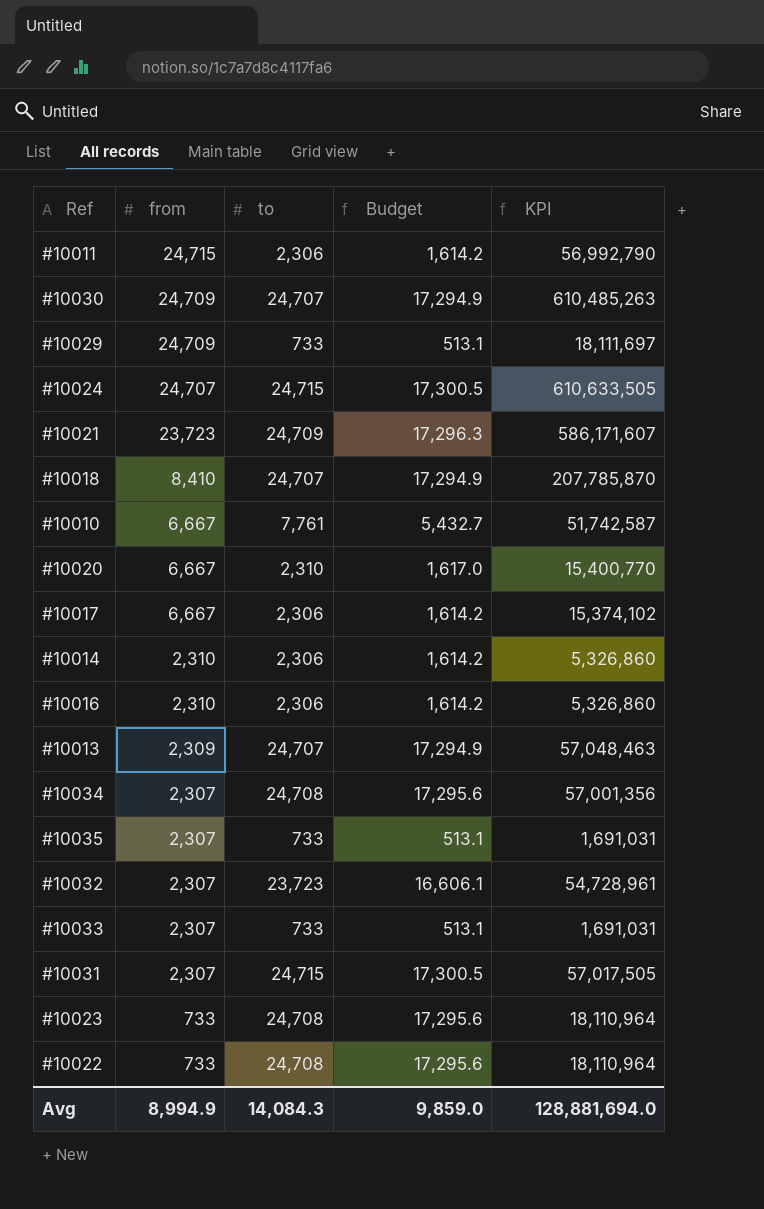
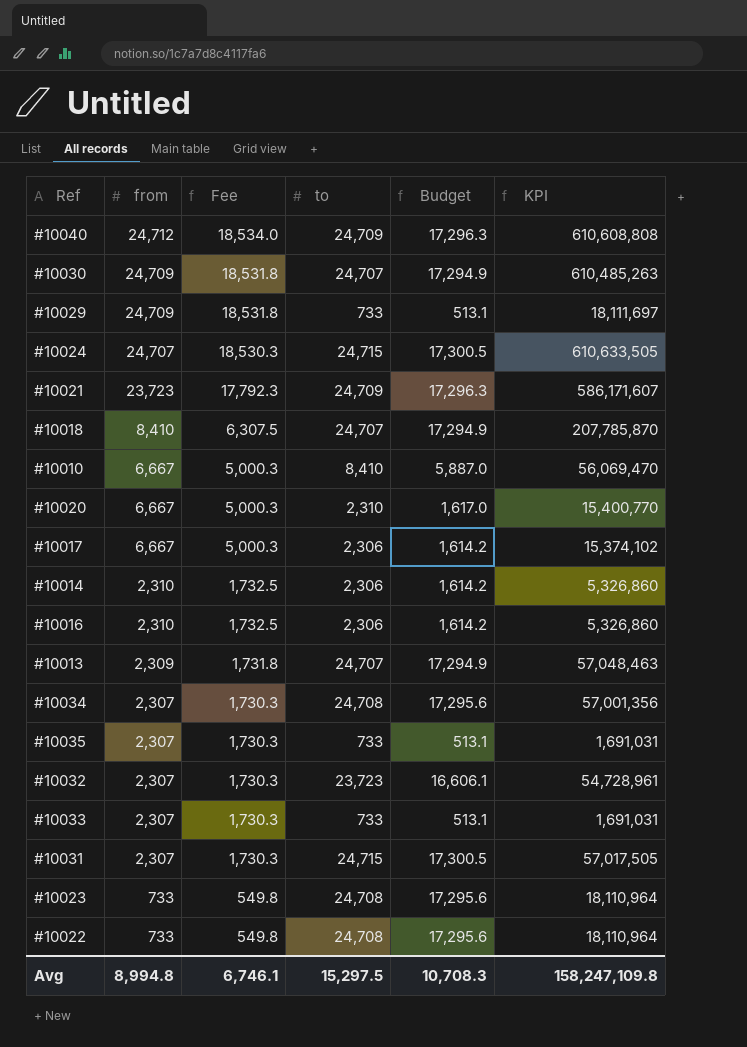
column Fee | formula: none -> [from] * 0.75
row #10011: 24,715 | 2,306 | 1,614.2 | 56,992,790 -> none
row #10040: none -> 24,712 | 18,534.0 | 24,709 | 17,296.3 | 610,608,808
#10010 | to: 7,761 -> 8,410
#10010 | Budget: 5,432.7 -> 5,887.0
#10010 | KPI: 51,742,587 -> 56,069,470
Avg | from: 8,994.9 -> 8,994.8
Avg | to: 14,084.3 -> 15,297.5
Avg | Budget: 9,859.0 -> 10,708.3
Avg | KPI: 128,881,694.0 -> 158,247,109.8

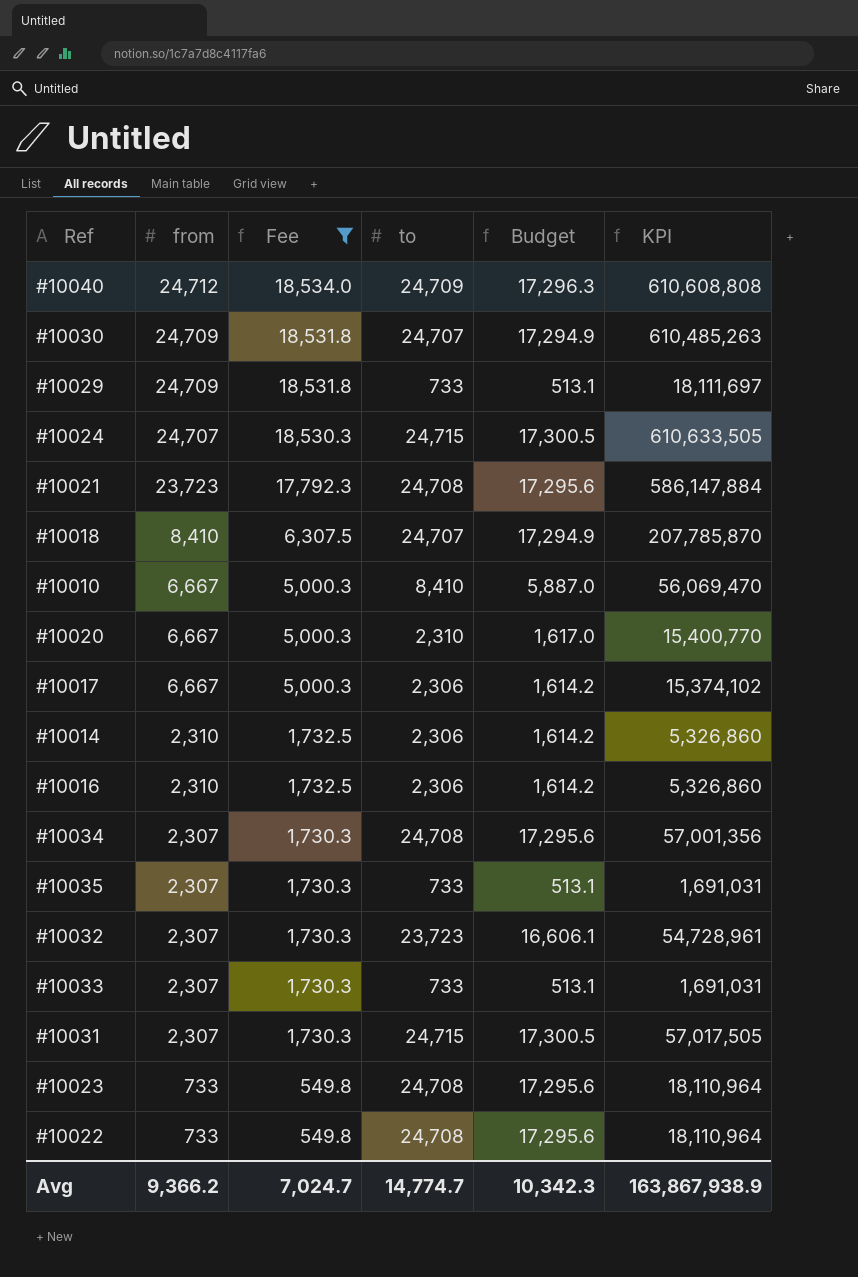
filter: none -> Fee != 1,731.8
#10021 | to: 24,709 -> 24,708
#10021 | Budget: 17,296.3 -> 17,295.6
#10021 | KPI: 586,171,607 -> 586,147,884
Avg | from: 8,994.8 -> 9,366.2
Avg | Fee: 6,746.1 -> 7,024.7
Avg | to: 15,297.5 -> 14,774.7
Avg | Budget: 10,708.3 -> 10,342.3
Avg | KPI: 158,247,109.8 -> 163,867,938.9

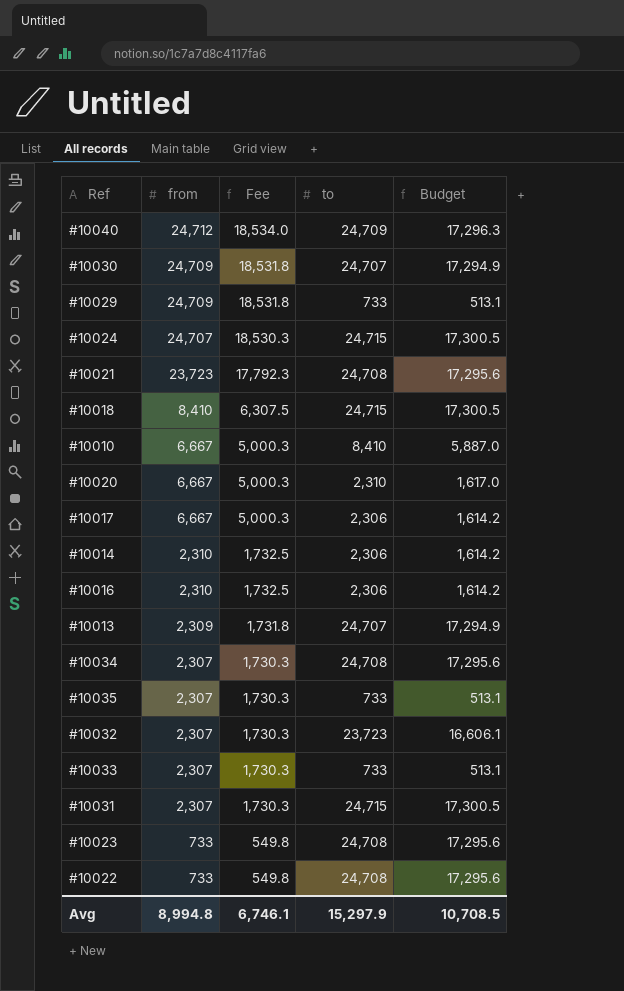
filter: Fee != 1,731.8 -> none
column KPI | formula: [from] * [to] -> none
#10018 | to: 24,707 -> 24,715
#10018 | Budget: 17,294.9 -> 17,300.5
Avg | from: 9,366.2 -> 8,994.8
Avg | Fee: 7,024.7 -> 6,746.1
Avg | to: 14,774.7 -> 15,297.9
Avg | Budget: 10,342.3 -> 10,708.5

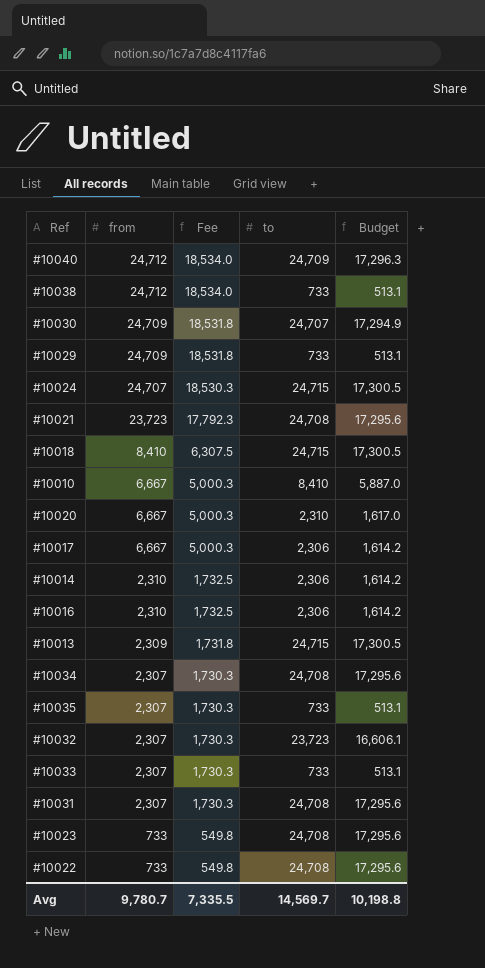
row #10038: none -> 24,712 | 18,534.0 | 733 | 513.1
#10013 | to: 24,707 -> 24,715
#10013 | Budget: 17,294.9 -> 17,300.5
#10031 | to: 24,715 -> 24,708
#10031 | Budget: 17,300.5 -> 17,295.6
Avg | from: 8,994.8 -> 9,780.7
Avg | Fee: 6,746.1 -> 7,335.5
Avg | to: 15,297.9 -> 14,569.7
Avg | Budget: 10,708.5 -> 10,198.8

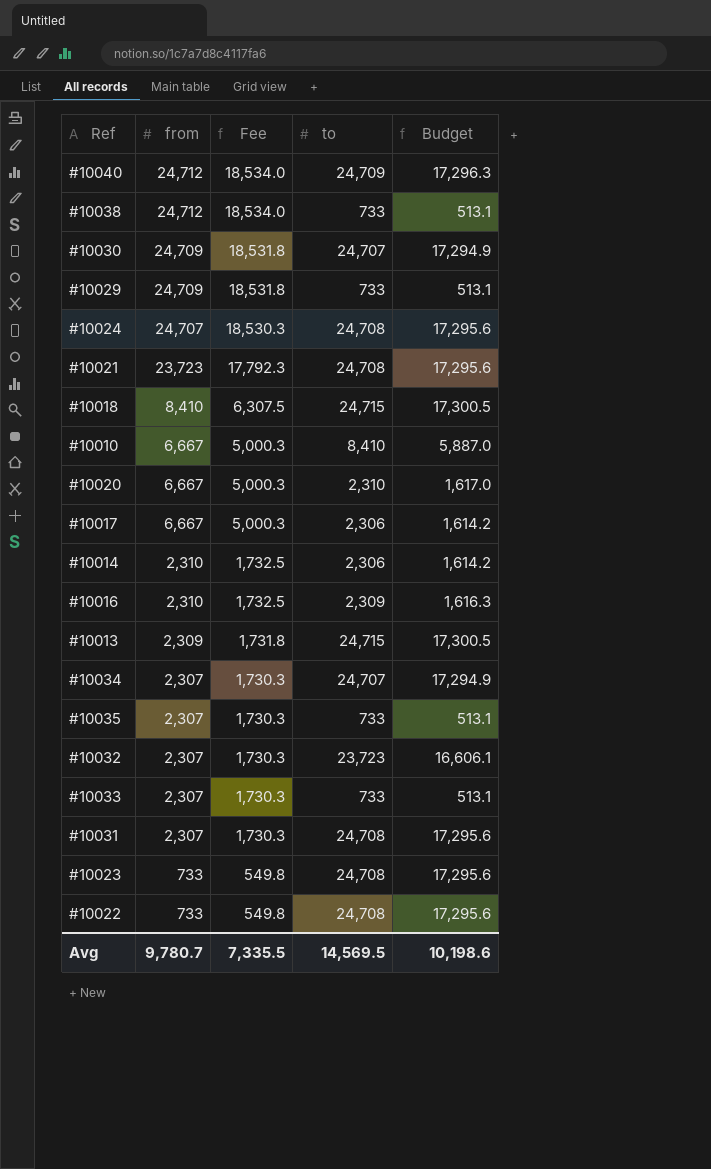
#10024 | to: 24,715 -> 24,708
#10024 | Budget: 17,300.5 -> 17,295.6
#10016 | to: 2,306 -> 2,309
#10016 | Budget: 1,614.2 -> 1,616.3
#10034 | to: 24,708 -> 24,707
#10034 | Budget: 17,295.6 -> 17,294.9
Avg | to: 14,569.7 -> 14,569.5
Avg | Budget: 10,198.8 -> 10,198.6

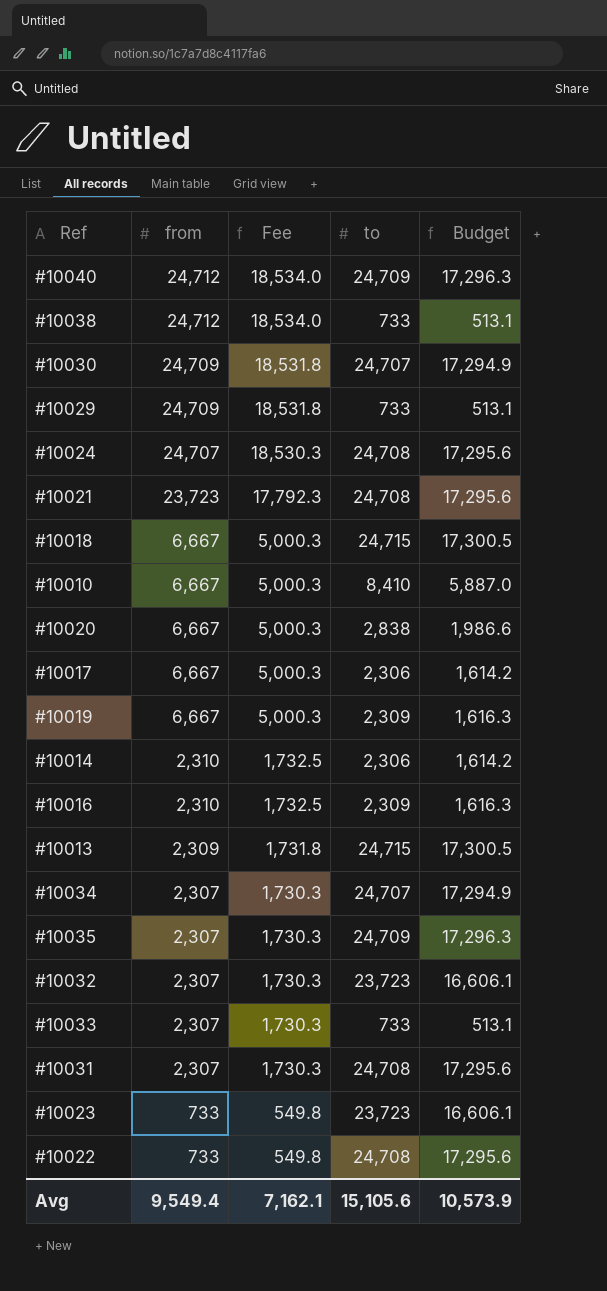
#10018 | from: 8,410 -> 6,667
#10018 | Fee: 6,307.5 -> 5,000.3
#10020 | to: 2,310 -> 2,838
#10020 | Budget: 1,617.0 -> 1,986.6
row #10019: none -> 6,667 | 5,000.3 | 2,309 | 1,616.3
#10035 | to: 733 -> 24,709
#10035 | Budget: 513.1 -> 17,296.3
#10023 | to: 24,708 -> 23,723
#10023 | Budget: 17,295.6 -> 16,606.1
Avg | from: 9,780.7 -> 9,549.4
Avg | Fee: 7,335.5 -> 7,162.1
Avg | to: 14,569.5 -> 15,105.6
Avg | Budget: 10,198.6 -> 10,573.9

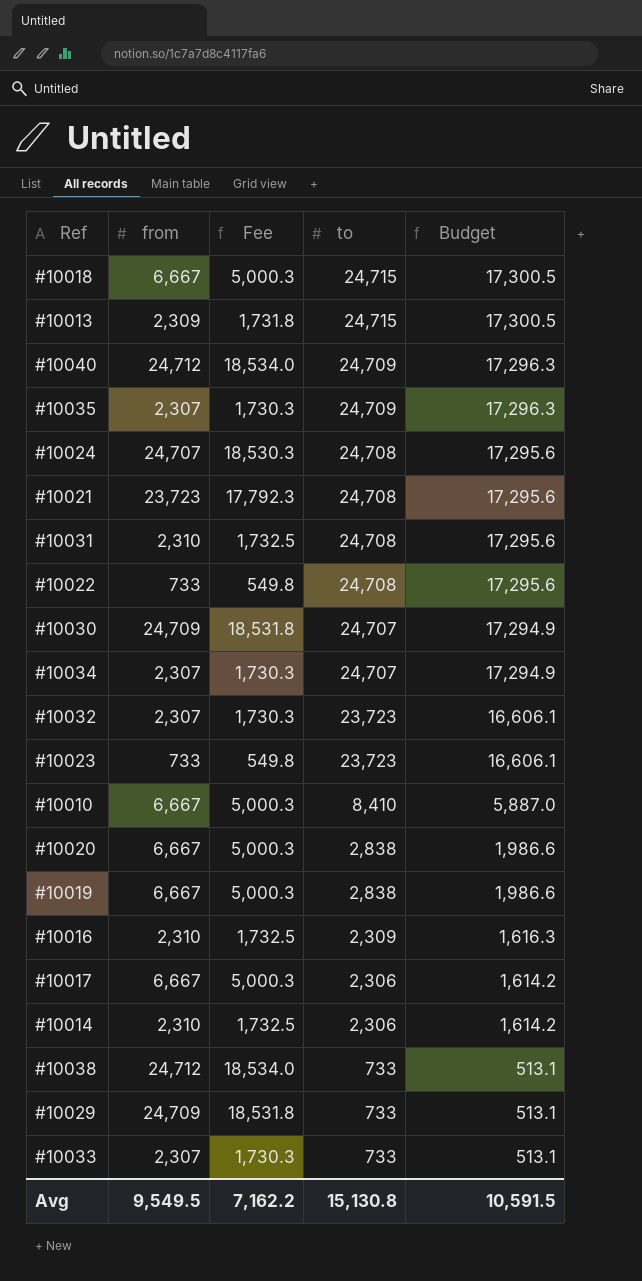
row order: from descending -> to descending
#10031 | from: 2,307 -> 2,310
#10031 | Fee: 1,730.3 -> 1,732.5
#10019 | to: 2,309 -> 2,838
#10019 | Budget: 1,616.3 -> 1,986.6
Avg | from: 9,549.4 -> 9,549.5
Avg | Fee: 7,162.1 -> 7,162.2
Avg | to: 15,105.6 -> 15,130.8
Avg | Budget: 10,573.9 -> 10,591.5

